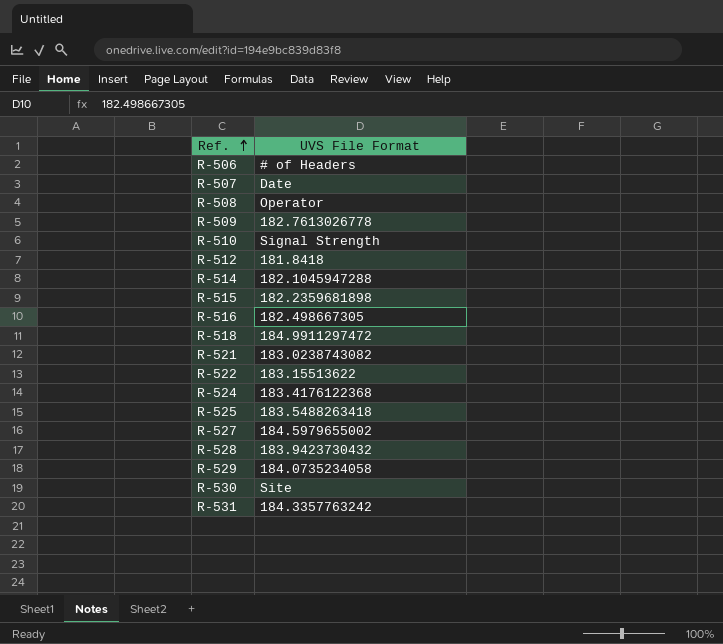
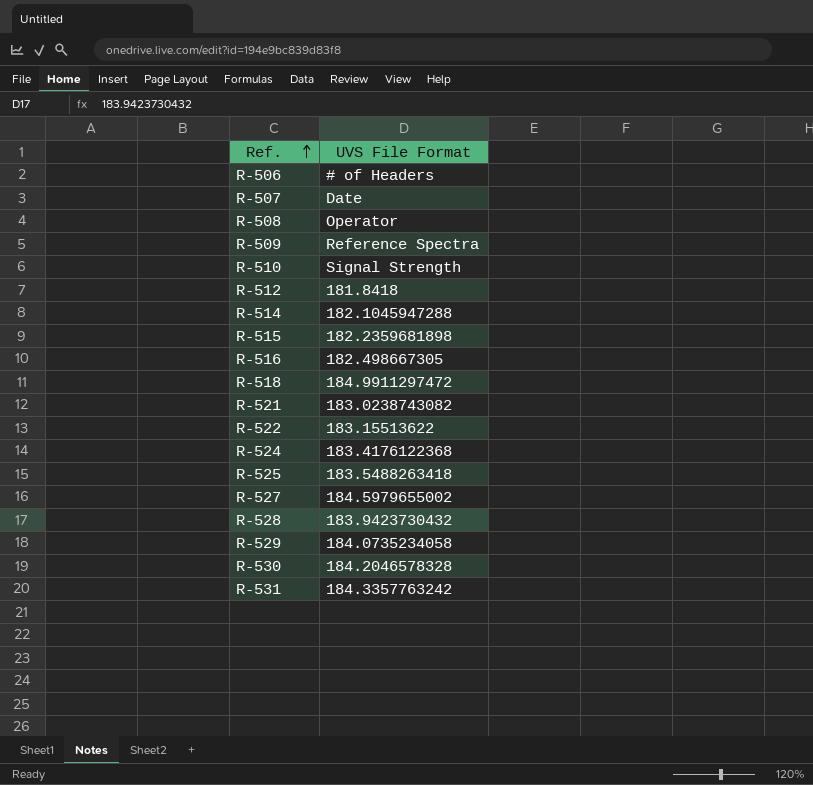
R-509 | UVS File Format: 182.7613026778 -> Reference Spectra
R-530 | UVS File Format: Site -> 184.2046578328

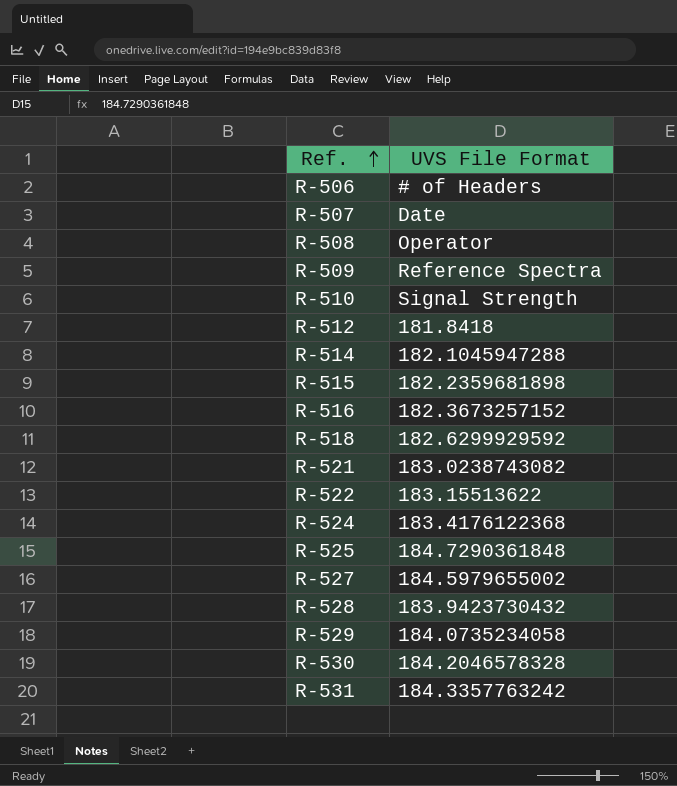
R-516 | UVS File Format: 182.498667305 -> 182.3673257152
R-518 | UVS File Format: 184.9911297472 -> 182.6299929592
R-525 | UVS File Format: 183.5488263418 -> 184.7290361848

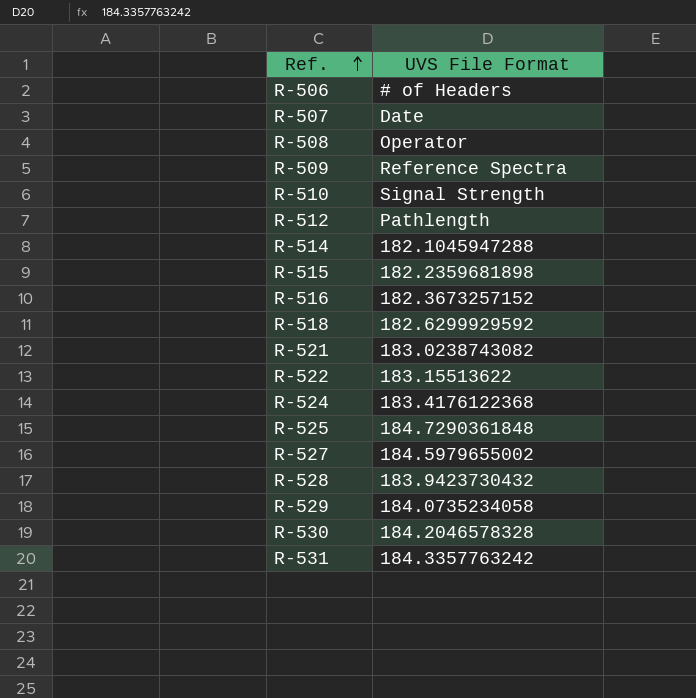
R-512 | UVS File Format: 181.8418 -> Pathlength

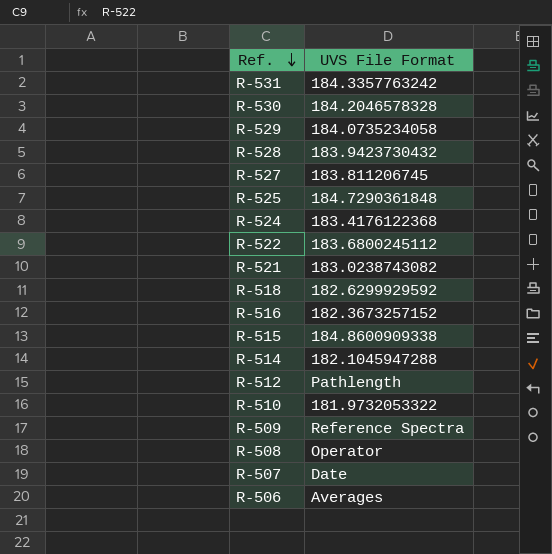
row order: Ref. ascending -> Ref. descending
R-527 | UVS File Format: 184.5979655002 -> 183.811206745
R-522 | UVS File Format: 183.15513622 -> 183.6800245112
R-515 | UVS File Format: 182.2359681898 -> 184.8600909338
R-510 | UVS File Format: Signal Strength -> 181.9732053322
R-506 | UVS File Format: # of Headers -> Averages

